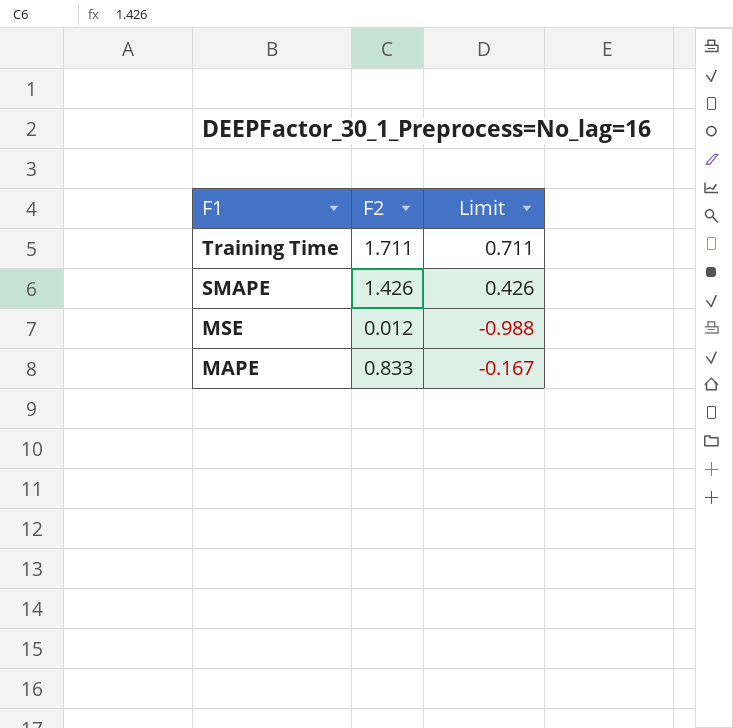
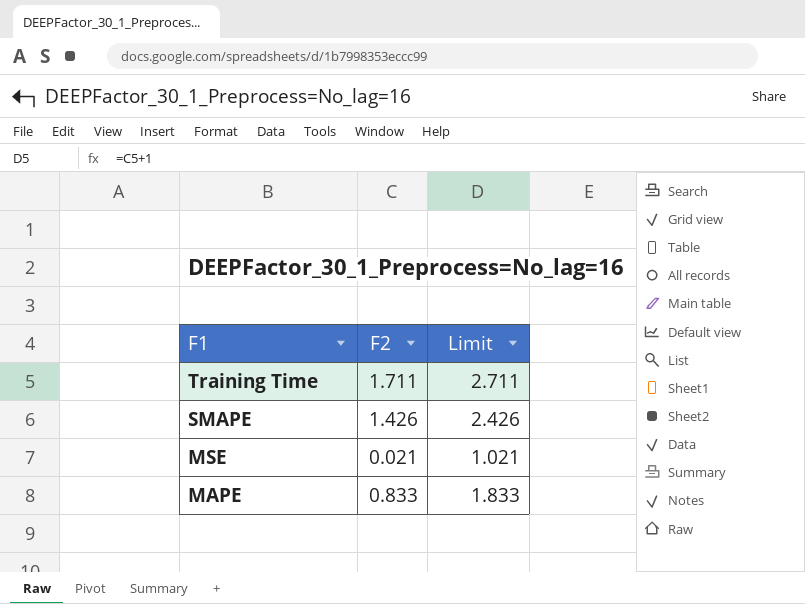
column Limit | formula: [F2] - 1 -> [F2] + 1
MSE | F2: 0.012 -> 0.021

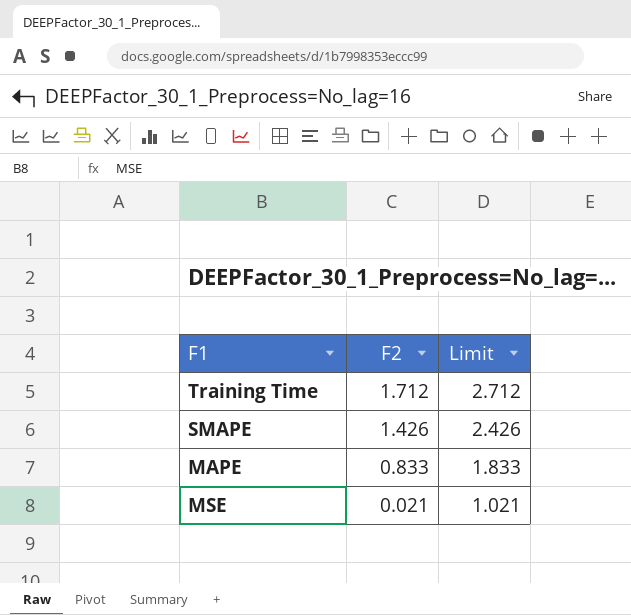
row order: F1 descending -> F2 descending
Training Time | F2: 1.711 -> 1.712
Training Time | Limit: 2.711 -> 2.712

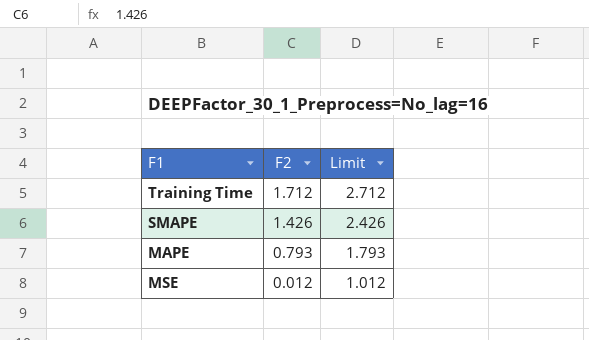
MAPE | F2: 0.833 -> 0.793
MAPE | Limit: 1.833 -> 1.793
MSE | F2: 0.021 -> 0.012
MSE | Limit: 1.021 -> 1.012

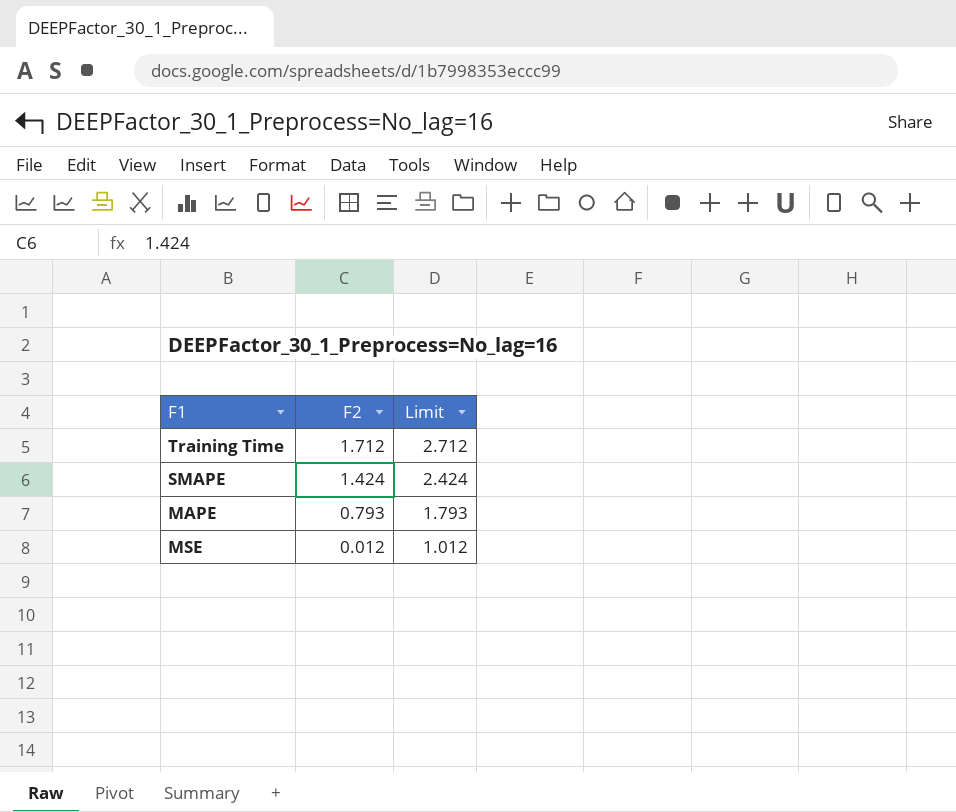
SMAPE | F2: 1.426 -> 1.424
SMAPE | Limit: 2.426 -> 2.424

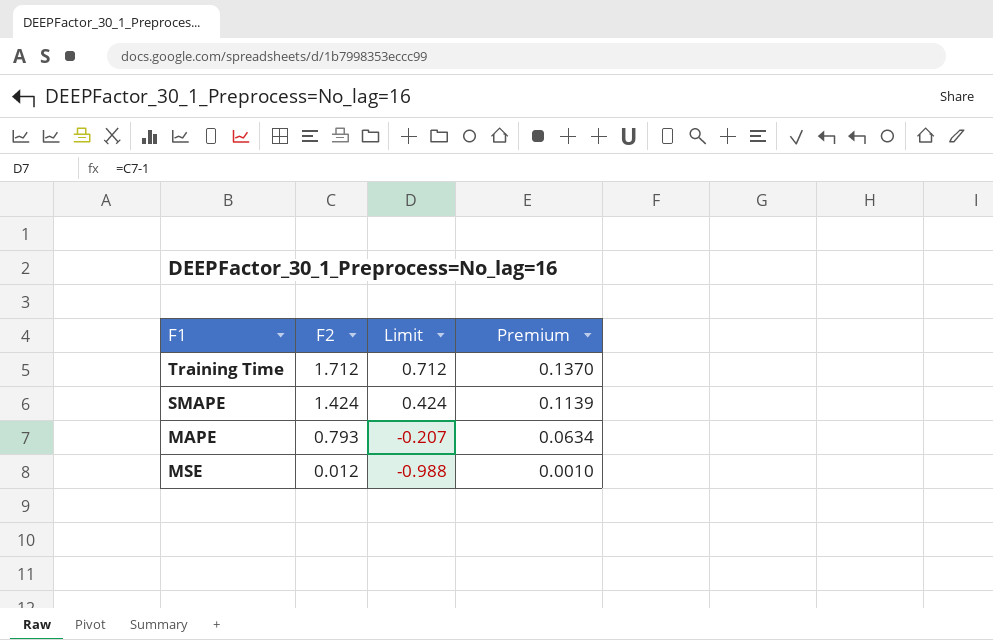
column Limit | formula: [F2] + 1 -> [F2] - 1
column Premium | formula: none -> [F2] * 0.08

